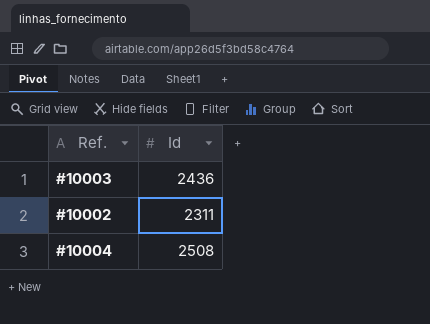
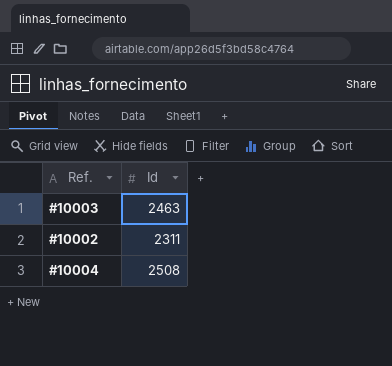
#10003 | Id: 2436 -> 2463

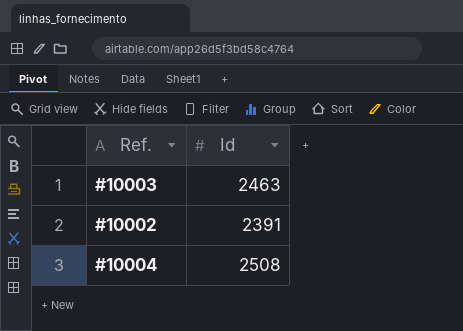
#10002 | Id: 2311 -> 2391

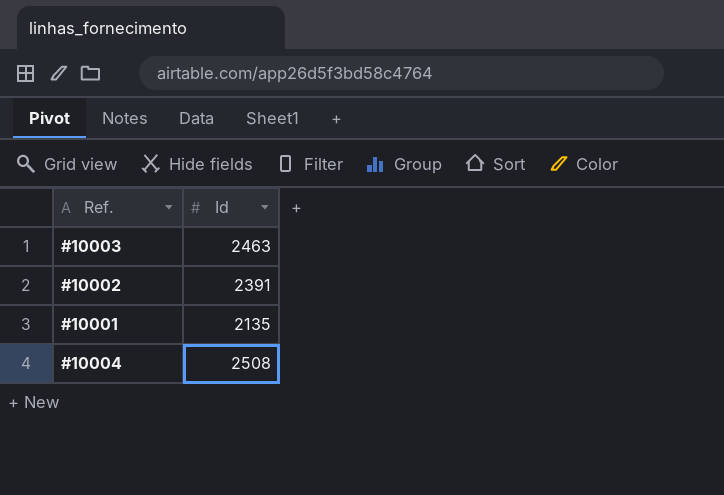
row #10001: none -> 2135

